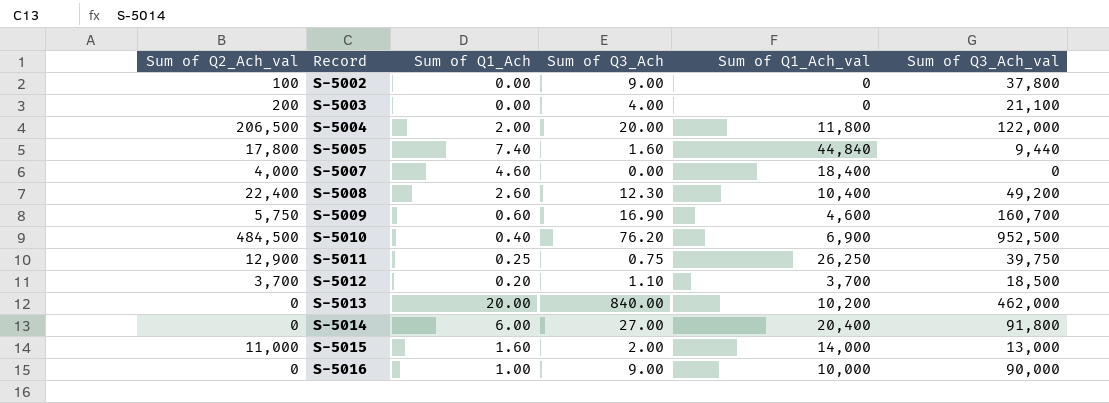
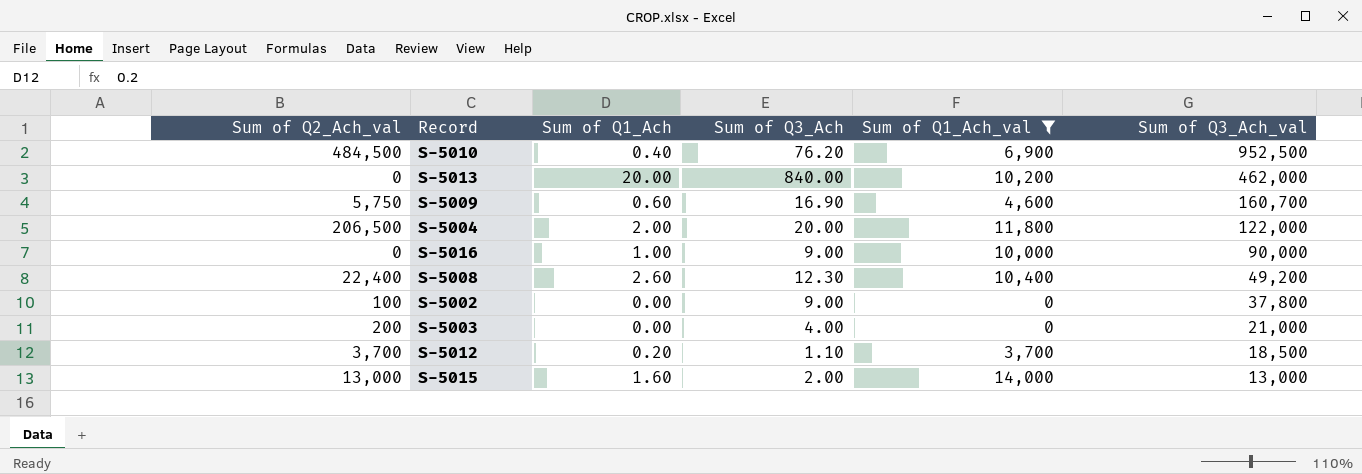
filter: none -> Sum of Q1_Ach_val <= 14,000
row order: Record ascending -> Sum of Q3_Ach_val descending
S-5003 | Sum of Q3_Ach_val: 21,100 -> 21,000
S-5015 | Sum of Q2_Ach_val: 11,000 -> 13,000

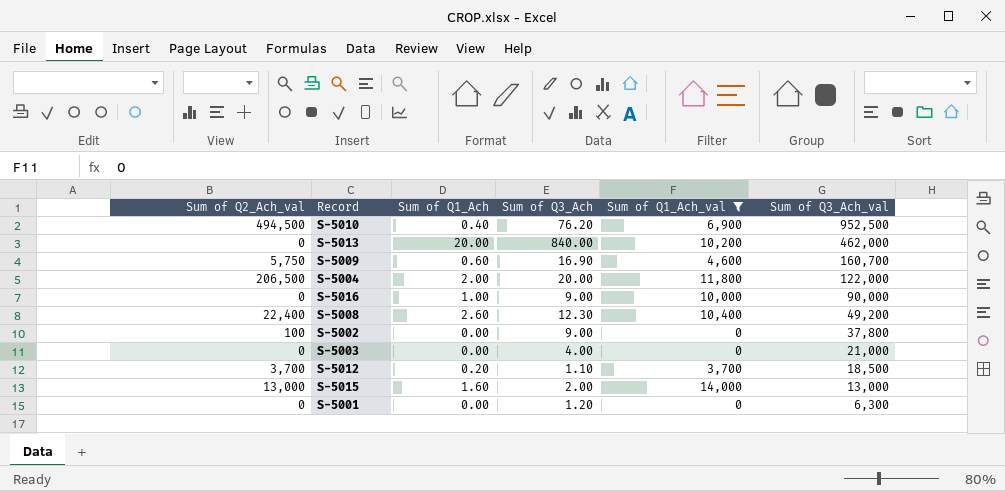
S-5010 | Sum of Q2_Ach_val: 484,500 -> 494,500
S-5003 | Sum of Q2_Ach_val: 200 -> 0
row S-5001: none -> 0 | 0.00 | 1.20 | 0 | 6,300

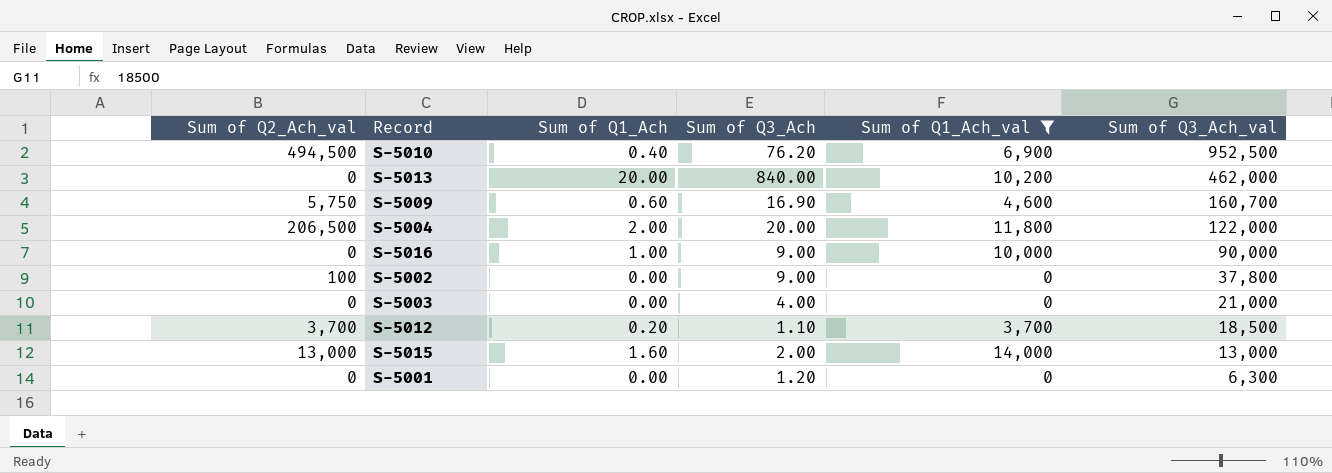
row S-5008: 22,400 | 2.60 | 12.30 | 10,400 | 49,200 -> none

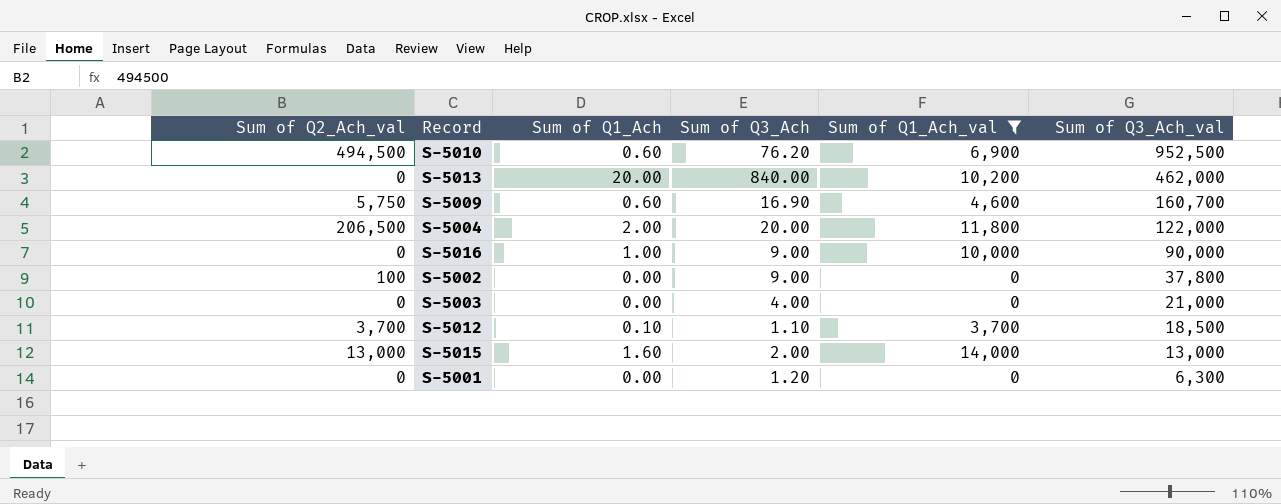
S-5010 | Sum of Q1_Ach: 0.40 -> 0.60
S-5012 | Sum of Q1_Ach: 0.20 -> 0.10

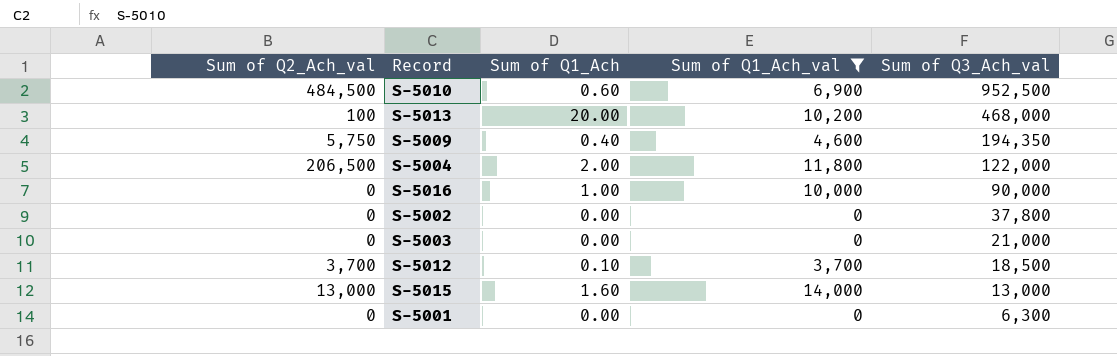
column Sum of Q3_Ach | position: 4 -> none
S-5010 | Sum of Q2_Ach_val: 494,500 -> 484,500
S-5013 | Sum of Q2_Ach_val: 0 -> 100
S-5013 | Sum of Q3_Ach_val: 462,000 -> 468,000
S-5009 | Sum of Q1_Ach: 0.60 -> 0.40
S-5009 | Sum of Q3_Ach_val: 160,700 -> 194,350
S-5002 | Sum of Q2_Ach_val: 100 -> 0

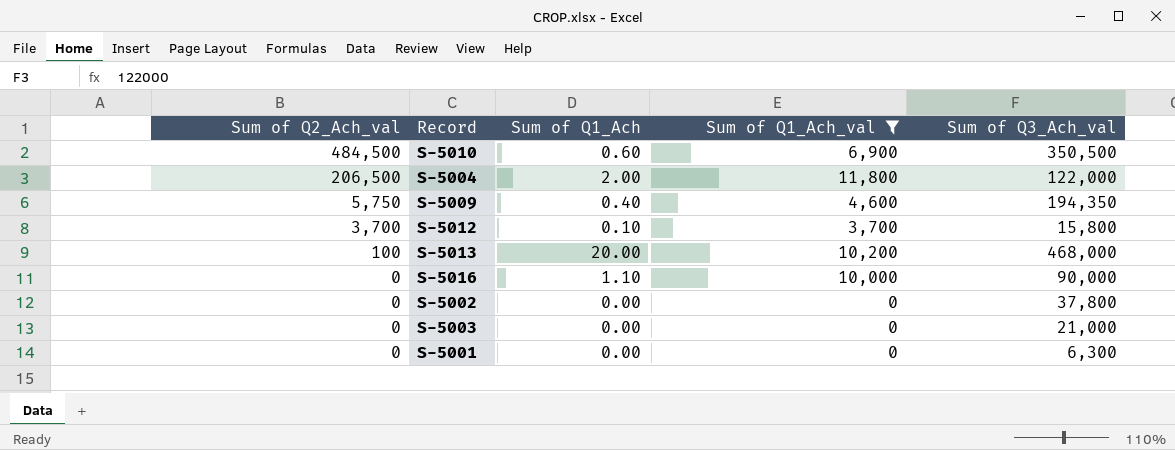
row order: Sum of Q3_Ach_val descending -> Sum of Q2_Ach_val descending
row S-5015: 13,000 | 1.60 | 14,000 | 13,000 -> none
S-5010 | Sum of Q3_Ach_val: 952,500 -> 350,500
S-5012 | Sum of Q3_Ach_val: 18,500 -> 15,800
S-5016 | Sum of Q1_Ach: 1.00 -> 1.10

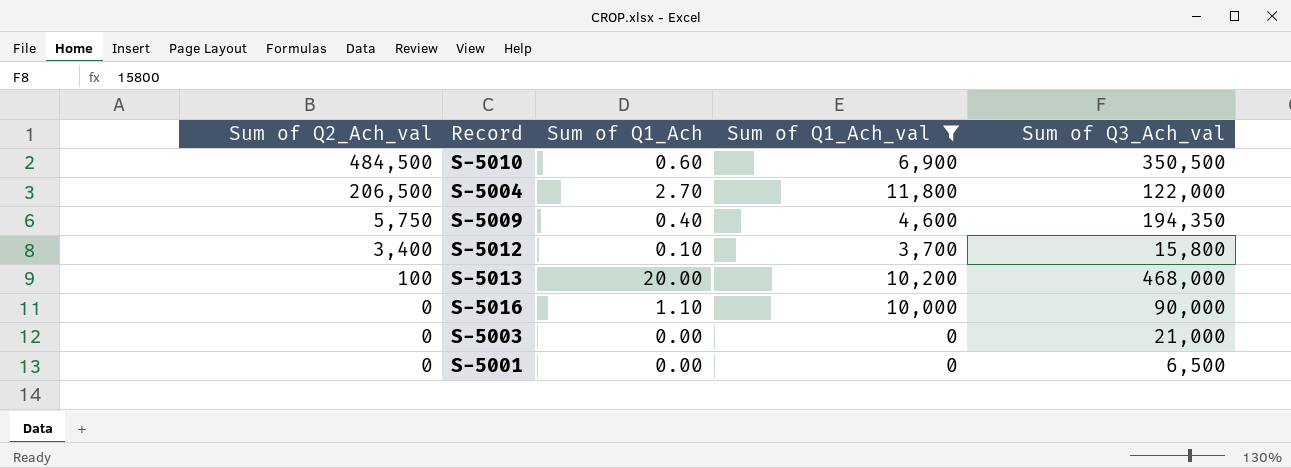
row S-5002: 0 | 0.00 | 0 | 37,800 -> none
S-5004 | Sum of Q1_Ach: 2.00 -> 2.70
S-5012 | Sum of Q2_Ach_val: 3,700 -> 3,400
S-5001 | Sum of Q3_Ach_val: 6,300 -> 6,500

